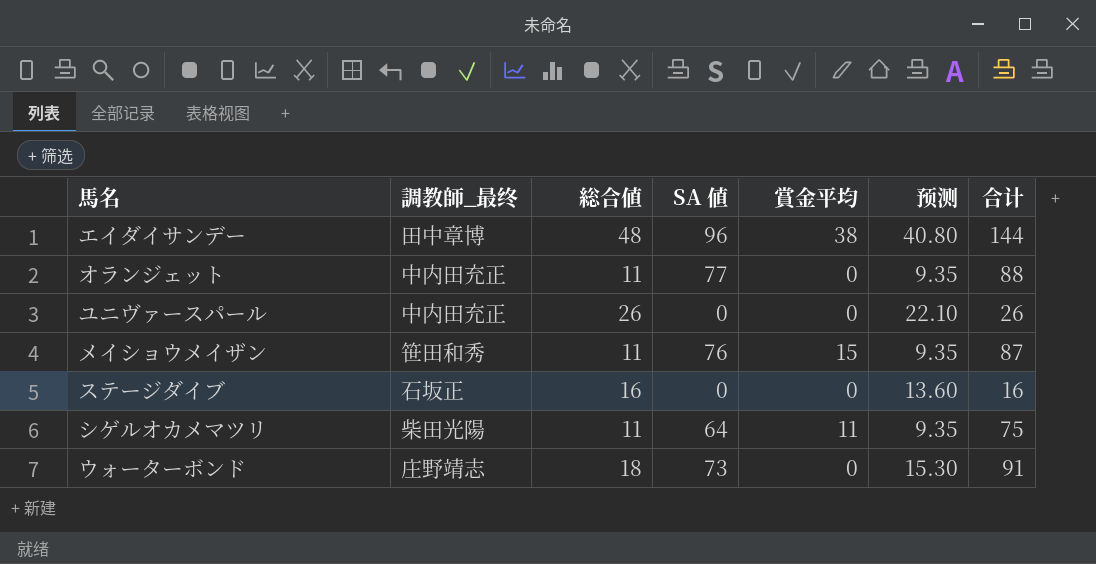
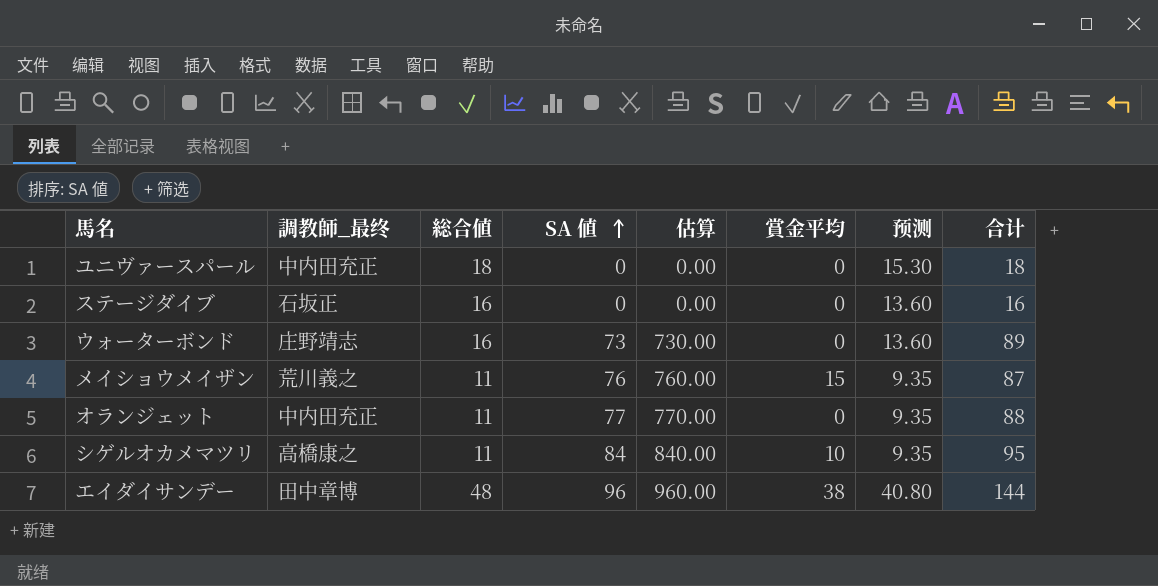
row order: none -> SA 値 ascending
column 估算 | formula: none -> [SA 値] * 10
ユニヴァースパール | 総合値: 26 -> 18
ユニヴァースパール | 预测: 22.10 -> 15.30
ユニヴァースパール | 合计: 26 -> 18
ウォーターボンド | 総合値: 18 -> 16
ウォーターボンド | 预测: 15.30 -> 13.60
ウォーターボンド | 合计: 91 -> 89
メイショウメイザン | 調教師_最终: 笹田和秀 -> 荒川義之
シゲルオカメマツリ | 調教師_最终: 柴田光陽 -> 高橋康之
シゲルオカメマツリ | SA 値: 64 -> 84
シゲルオカメマツリ | 賞金平均: 11 -> 10
シゲルオカメマツリ | 合计: 75 -> 95

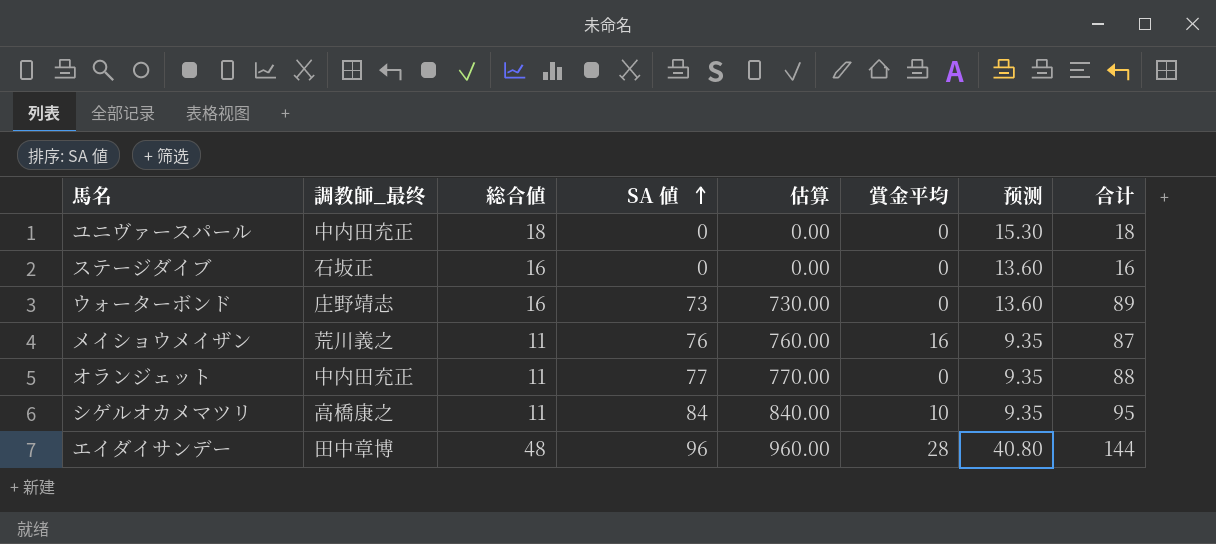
メイショウメイザン | 賞金平均: 15 -> 16
エイダイサンデー | 賞金平均: 38 -> 28

